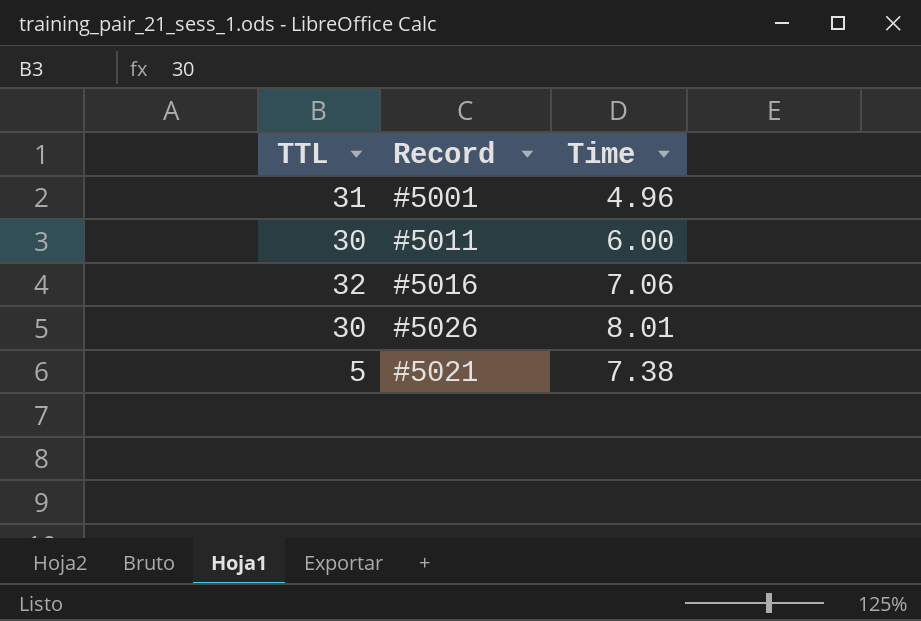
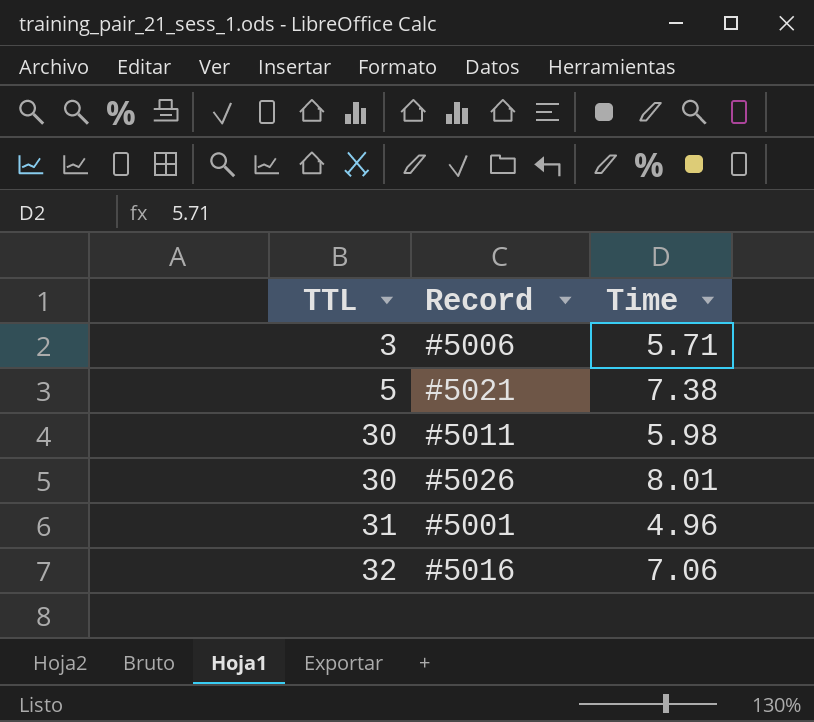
row order: none -> TTL ascending
row #5006: none -> 3 | 5.71
#5011 | Time: 6.00 -> 5.98

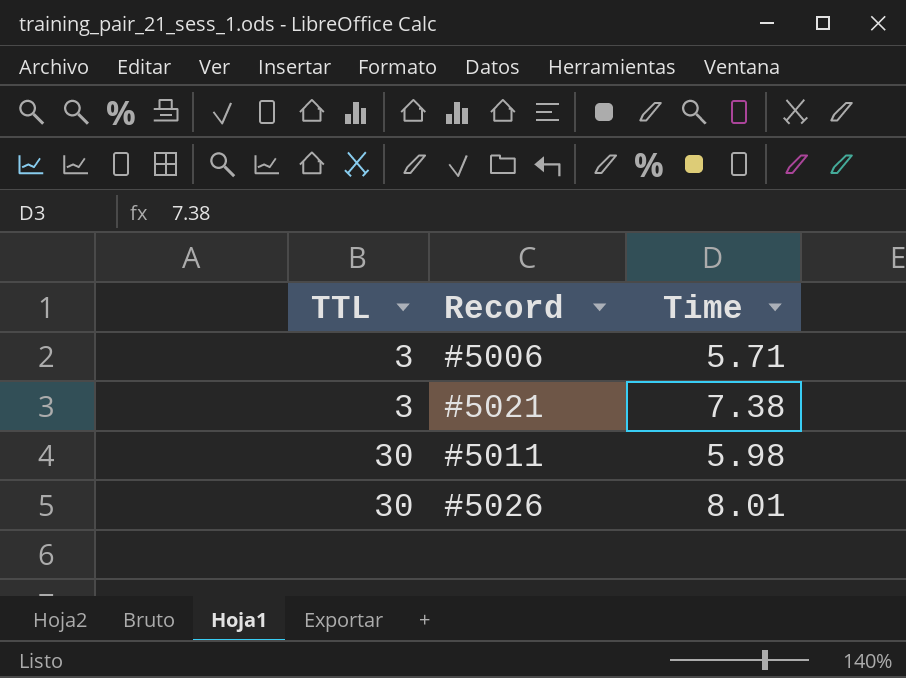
row #5001: 31 | 4.96 -> none
row #5016: 32 | 7.06 -> none
#5021 | TTL: 5 -> 3

